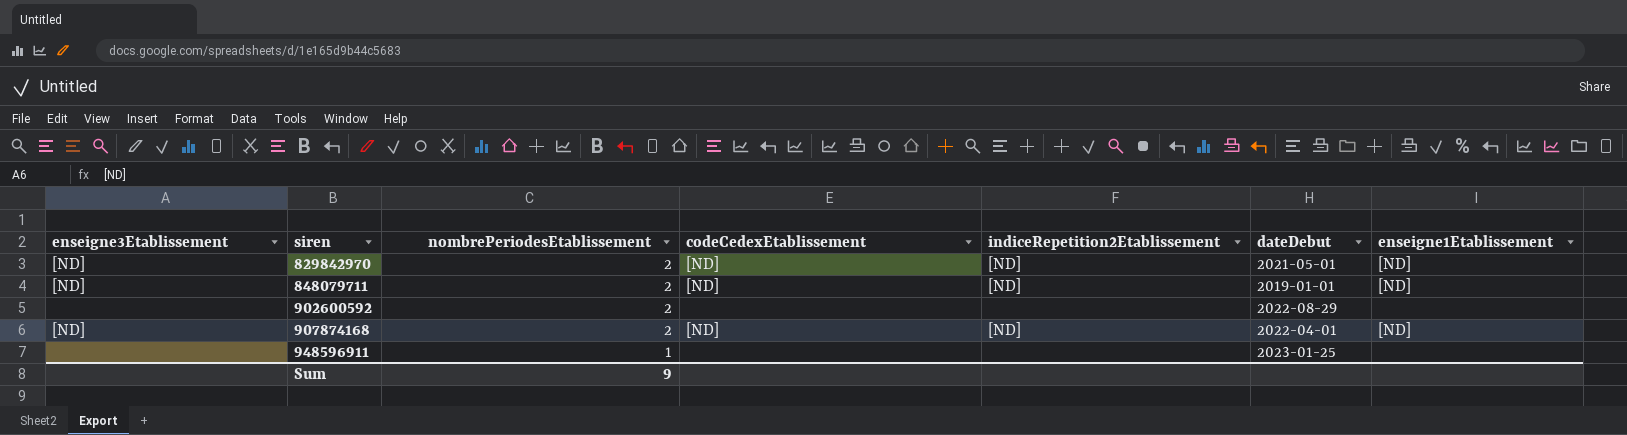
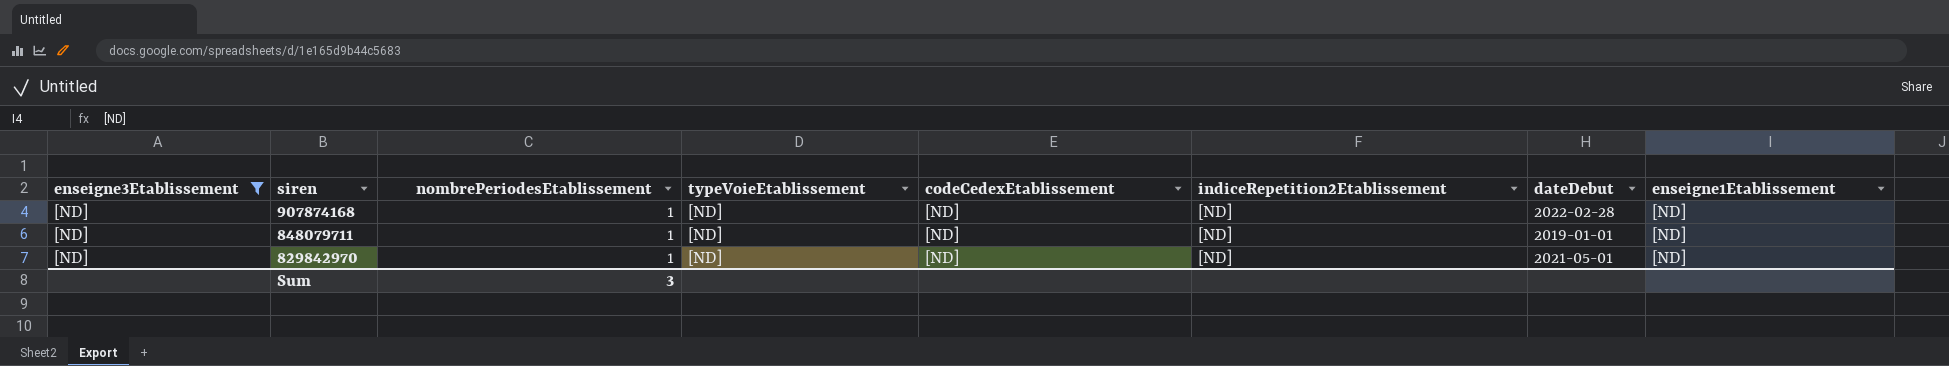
filter: none -> enseigne3Etablissement = [ND]
row order: siren ascending -> siren descending
column typeVoieEtablissement | position: none -> 4
907874168 | nombrePeriodesEtablissement: 2 -> 1
907874168 | dateDebut: 2022-04-01 -> 2022-02-28
848079711 | nombrePeriodesEtablissement: 2 -> 1
829842970 | nombrePeriodesEtablissement: 2 -> 1
Sum | nombrePeriodesEtablissement: 9 -> 3

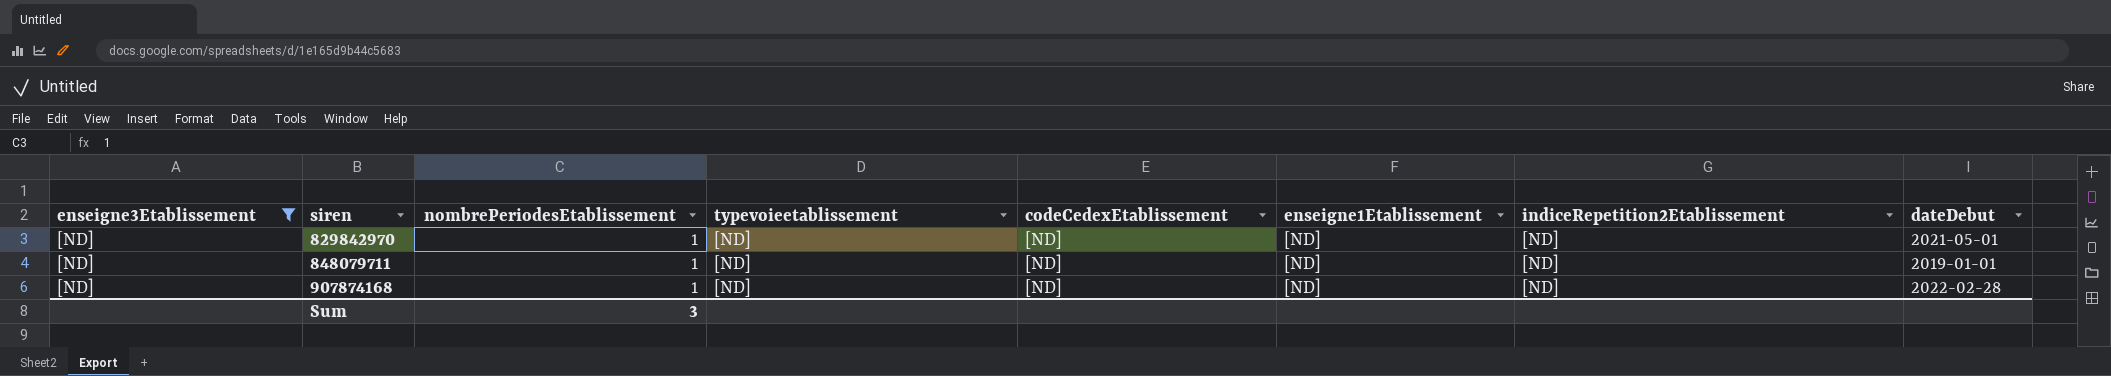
row order: siren descending -> siren ascending
column name: typeVoieEtablissement -> typevoieetablissement
column enseigne1Etablissement | position: 8 -> 6

